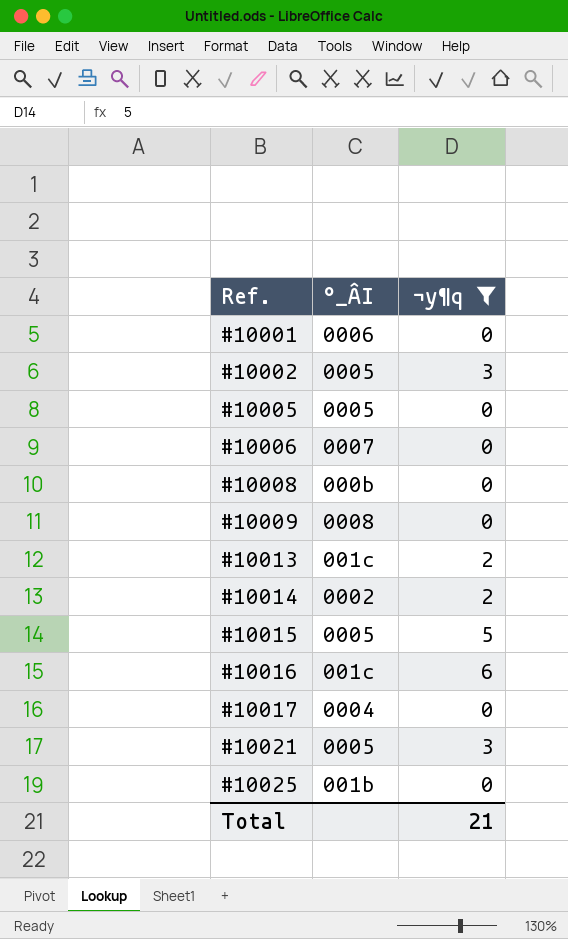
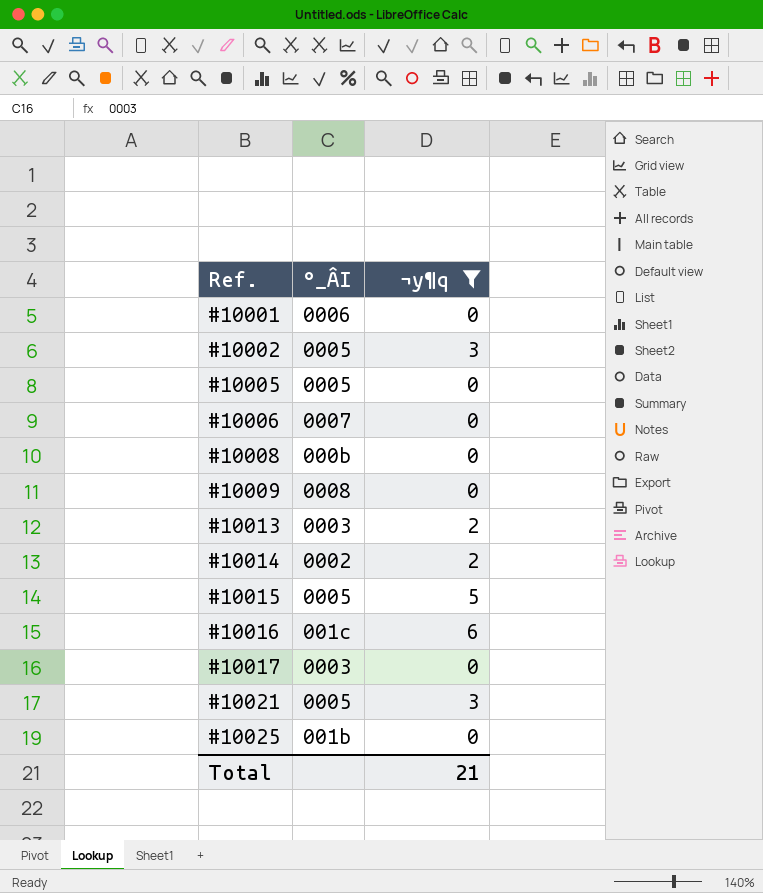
#10013 | °_ÂI: 001c -> 0003
#10017 | °_ÂI: 0004 -> 0003

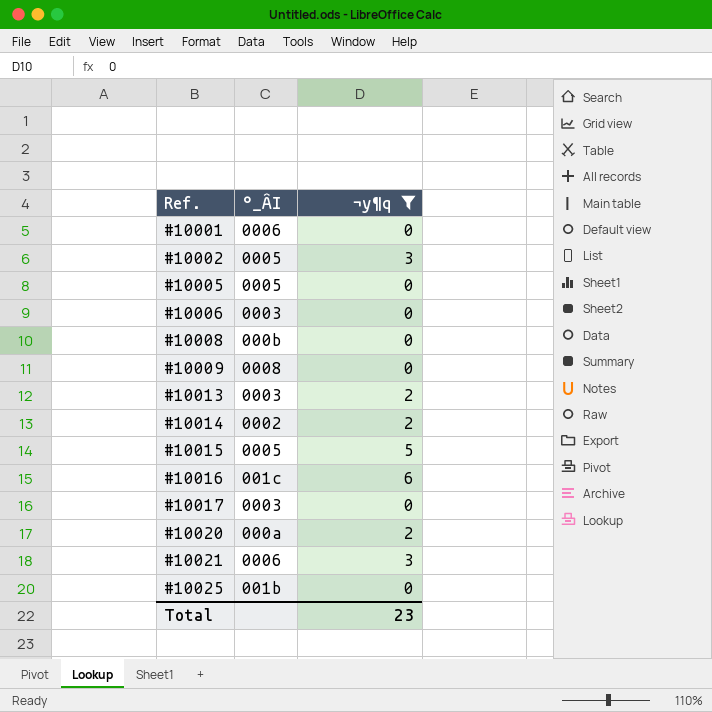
#10006 | °_ÂI: 0007 -> 0003
row #10020: none -> 000a | 2
#10021 | °_ÂI: 0005 -> 0006
Total | ¬y¶q: 21 -> 23

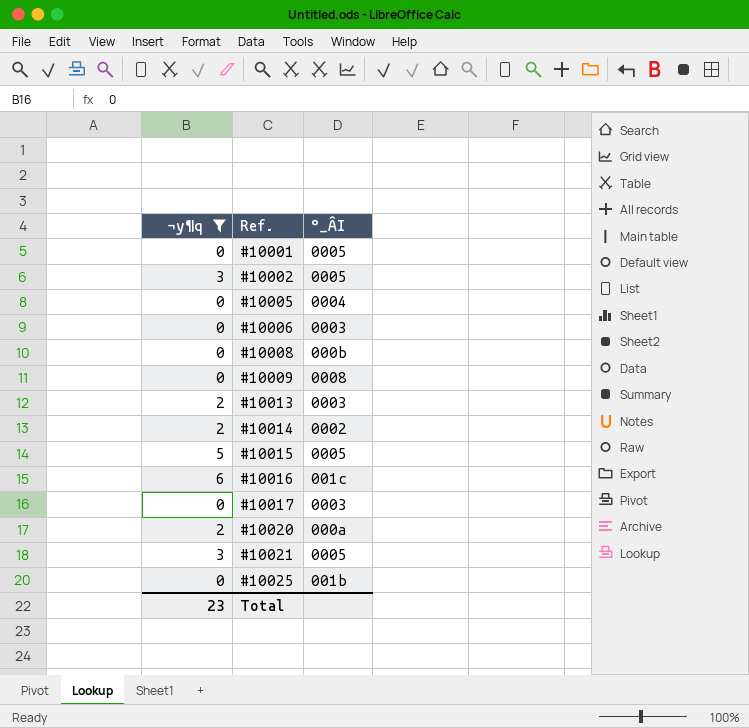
column ¬y¶q | position: 3 -> 1
#10001 | °_ÂI: 0006 -> 0005
#10005 | °_ÂI: 0005 -> 0004
#10021 | °_ÂI: 0006 -> 0005

